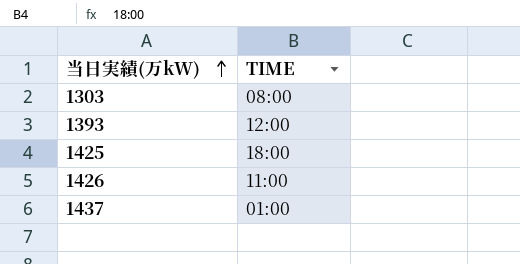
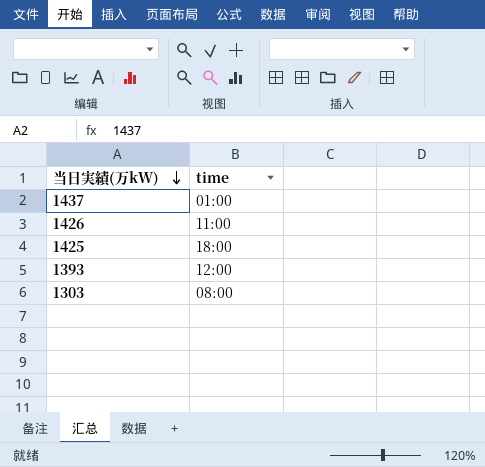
row order: 当日実績(万kW) ascending -> 当日実績(万kW) descending
column name: TIME -> time

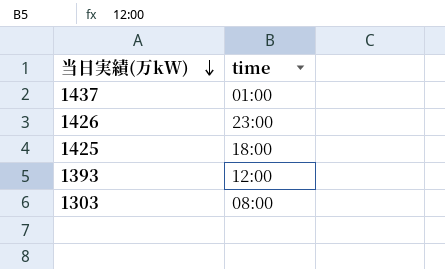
1426 | time: 11:00 -> 23:00

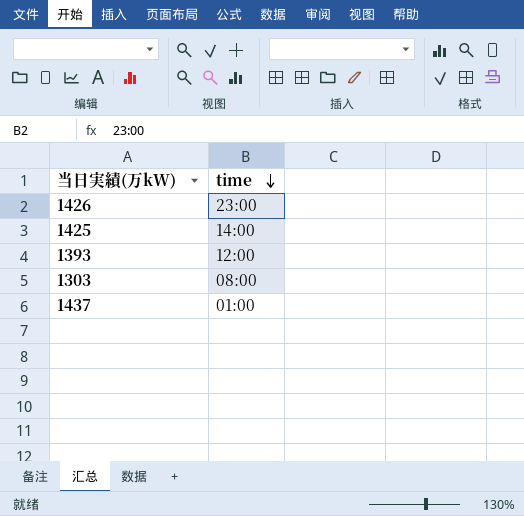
row order: 当日実績(万kW) descending -> time descending
1425 | time: 18:00 -> 14:00

